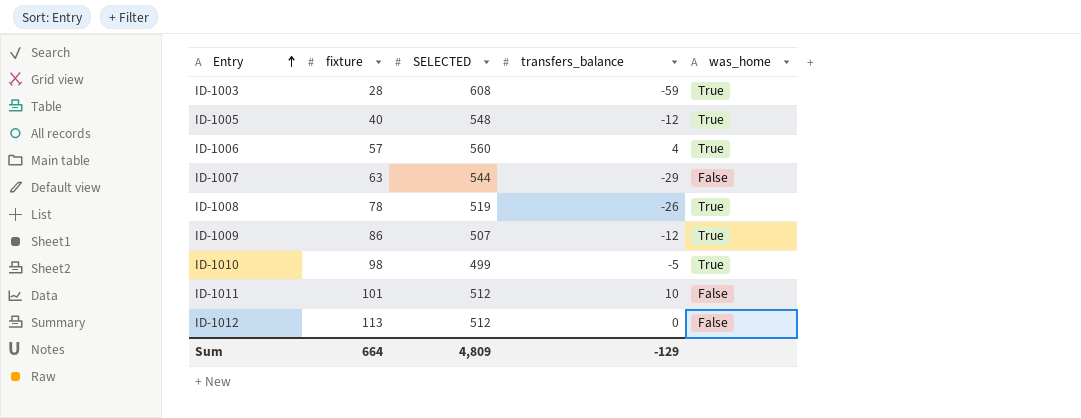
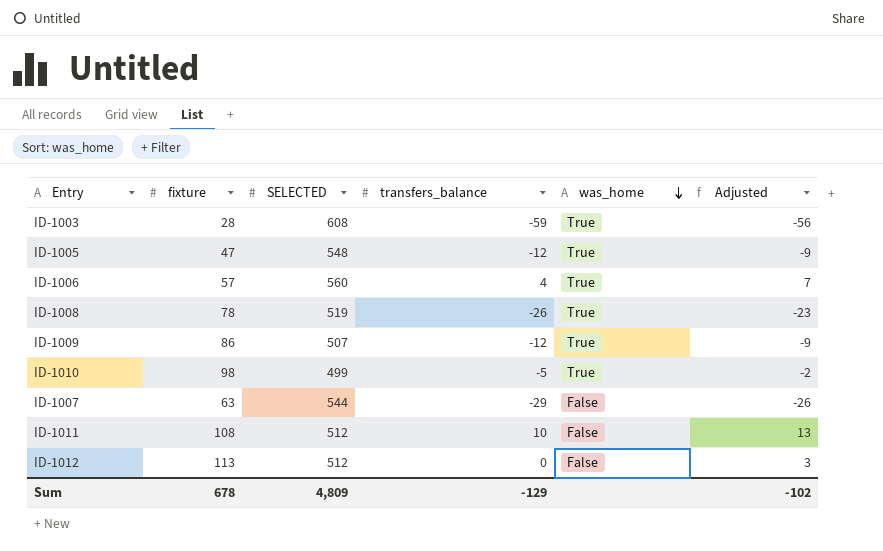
row order: Entry ascending -> was_home descending
column Adjusted | formula: none -> [transfers_balance] + 3
ID-1005 | fixture: 40 -> 47
ID-1011 | fixture: 101 -> 108
Sum | fixture: 664 -> 678

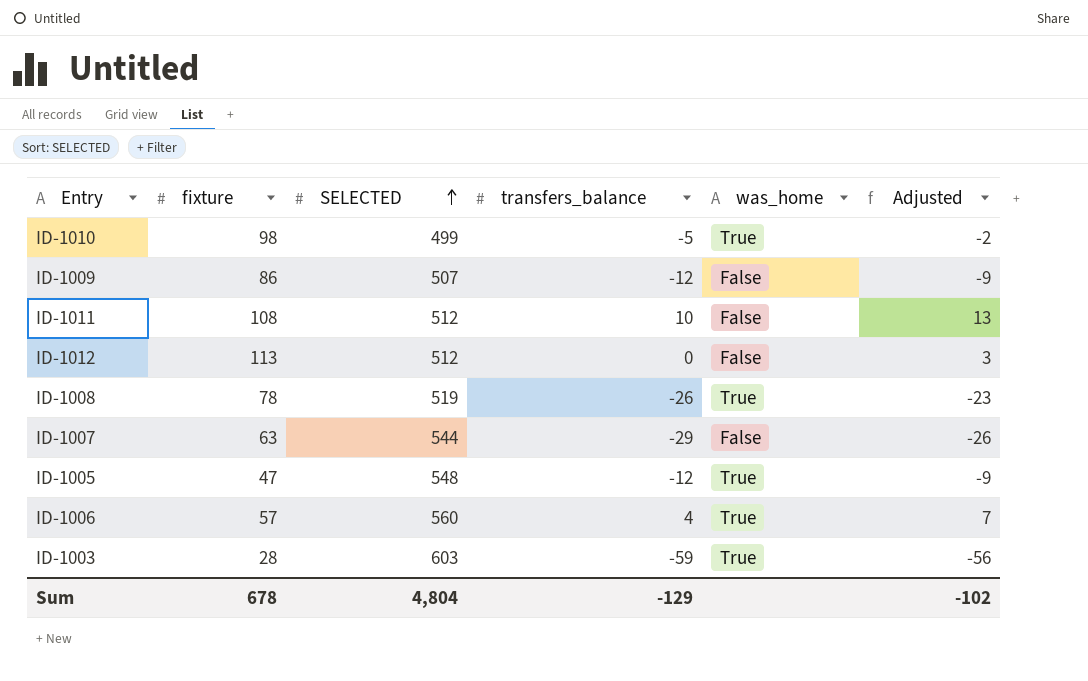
row order: was_home descending -> SELECTED ascending
ID-1009 | was_home: True -> False
ID-1003 | SELECTED: 608 -> 603
Sum | SELECTED: 4,809 -> 4,804

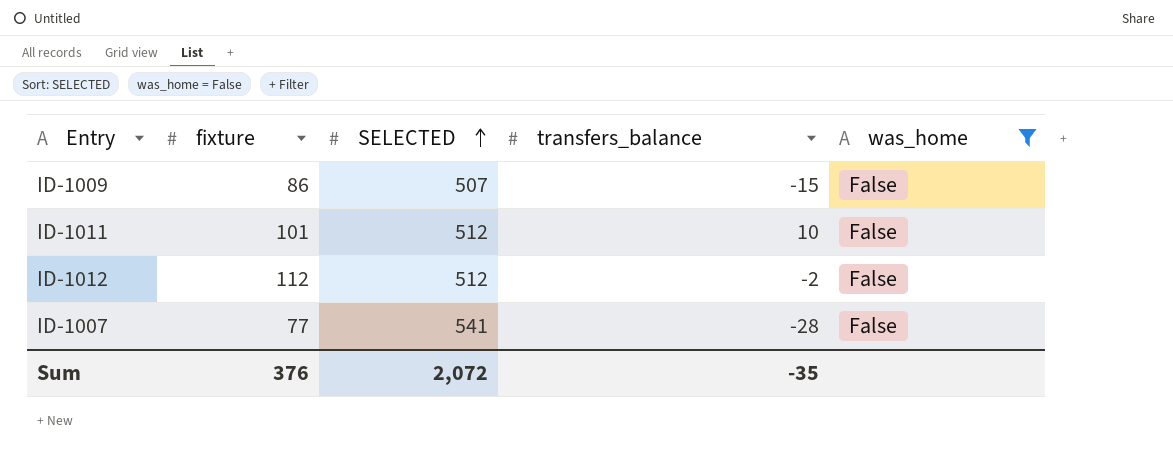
filter: none -> was_home = False
column Adjusted | formula: [transfers_balance] + 3 -> none
ID-1009 | transfers_balance: -12 -> -15
ID-1011 | fixture: 108 -> 101
ID-1012 | fixture: 113 -> 112
ID-1012 | transfers_balance: 0 -> -2
ID-1007 | fixture: 63 -> 77
ID-1007 | SELECTED: 544 -> 541
ID-1007 | transfers_balance: -29 -> -28
Sum | fixture: 678 -> 376
Sum | SELECTED: 4,804 -> 2,072
Sum | transfers_balance: -129 -> -35

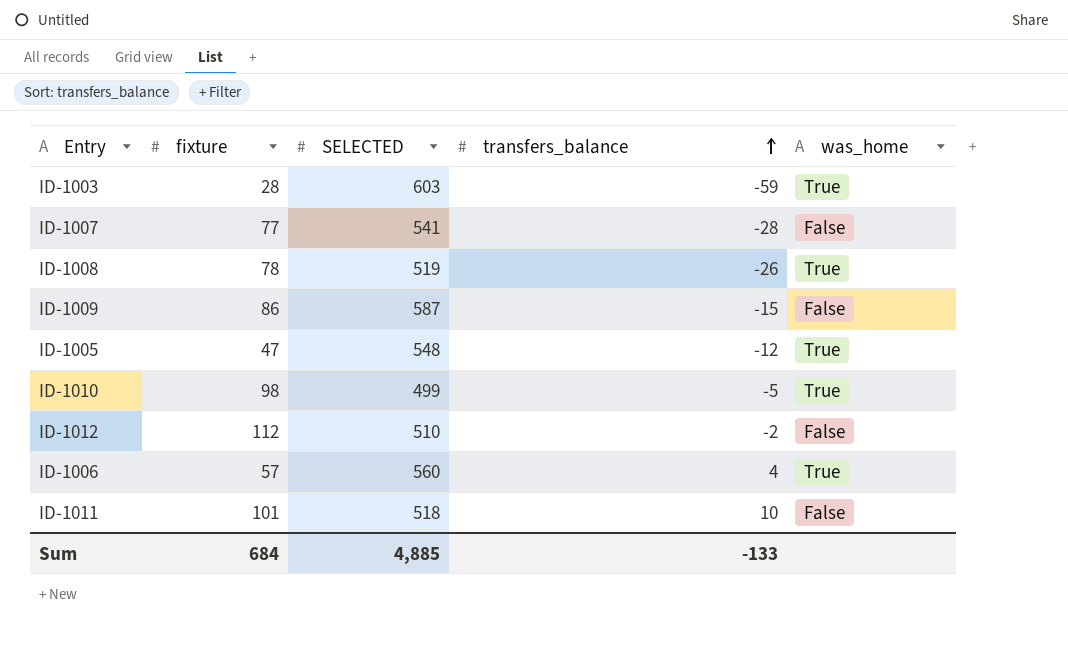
filter: was_home = False -> none
row order: SELECTED ascending -> transfers_balance ascending
ID-1009 | SELECTED: 507 -> 587
ID-1012 | SELECTED: 512 -> 510
ID-1011 | SELECTED: 512 -> 518
Sum | fixture: 376 -> 684
Sum | SELECTED: 2,072 -> 4,885
Sum | transfers_balance: -35 -> -133

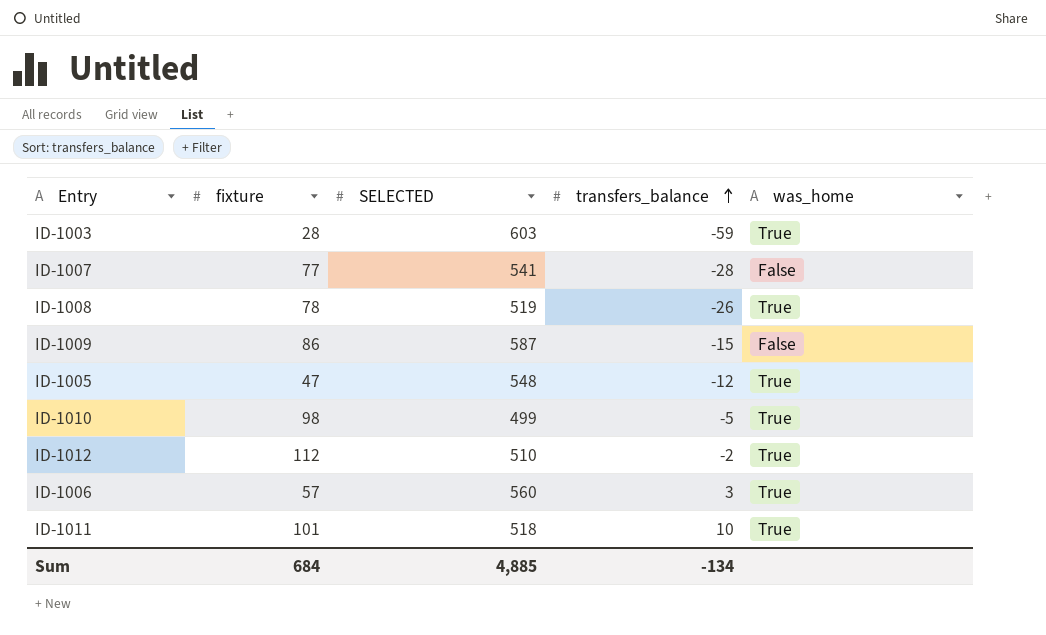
ID-1012 | was_home: False -> True
ID-1006 | transfers_balance: 4 -> 3
ID-1011 | was_home: False -> True
Sum | transfers_balance: -133 -> -134

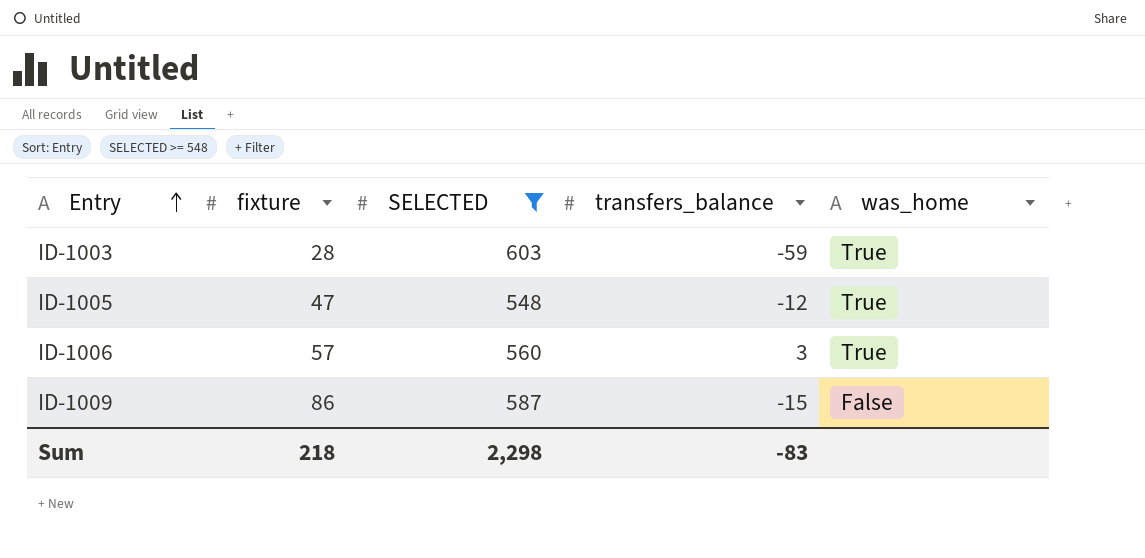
filter: none -> SELECTED >= 548
row order: transfers_balance ascending -> Entry ascending
Sum | fixture: 684 -> 218
Sum | SELECTED: 4,885 -> 2,298
Sum | transfers_balance: -134 -> -83

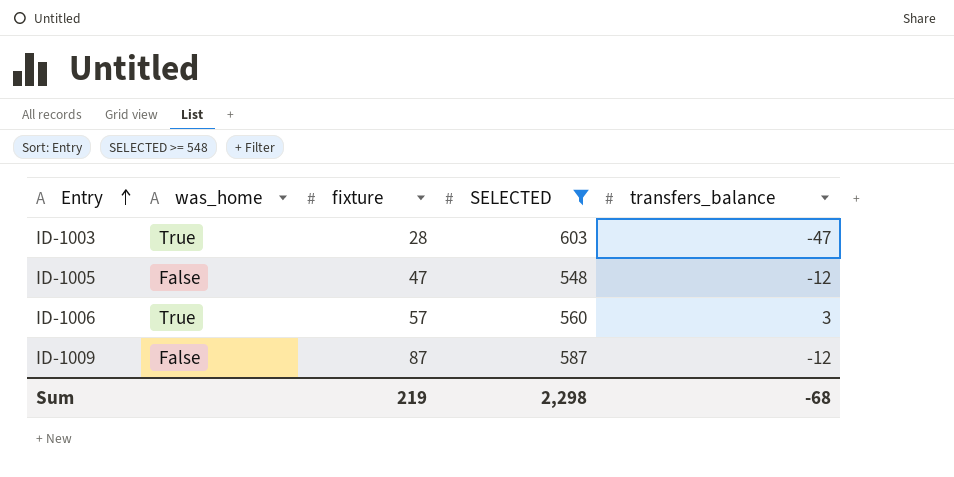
column was_home | position: 5 -> 2
ID-1003 | transfers_balance: -59 -> -47
ID-1005 | was_home: True -> False
ID-1009 | fixture: 86 -> 87
ID-1009 | transfers_balance: -15 -> -12
Sum | fixture: 218 -> 219
Sum | transfers_balance: -83 -> -68

